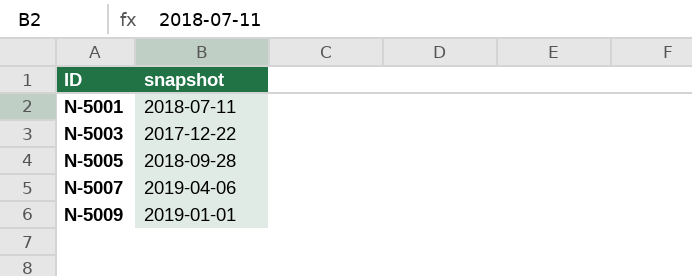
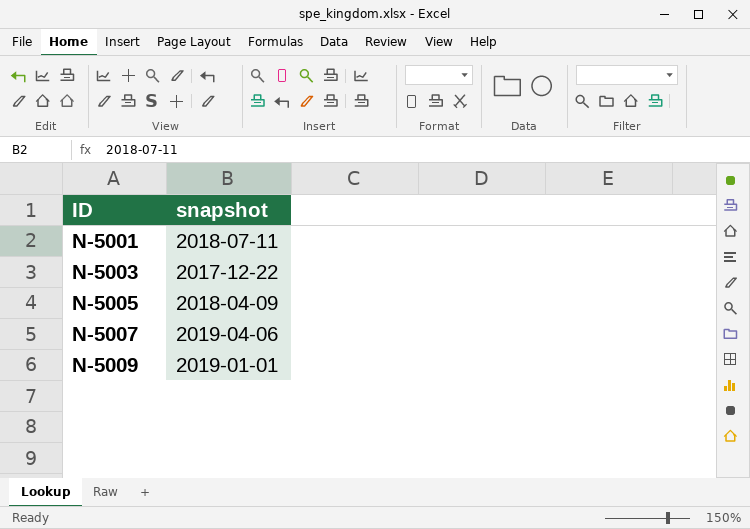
N-5005 | snapshot: 2018-09-28 -> 2018-04-09

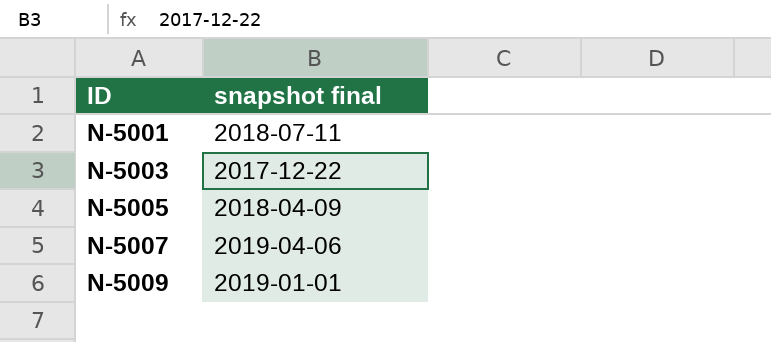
column name: snapshot -> snapshot final

